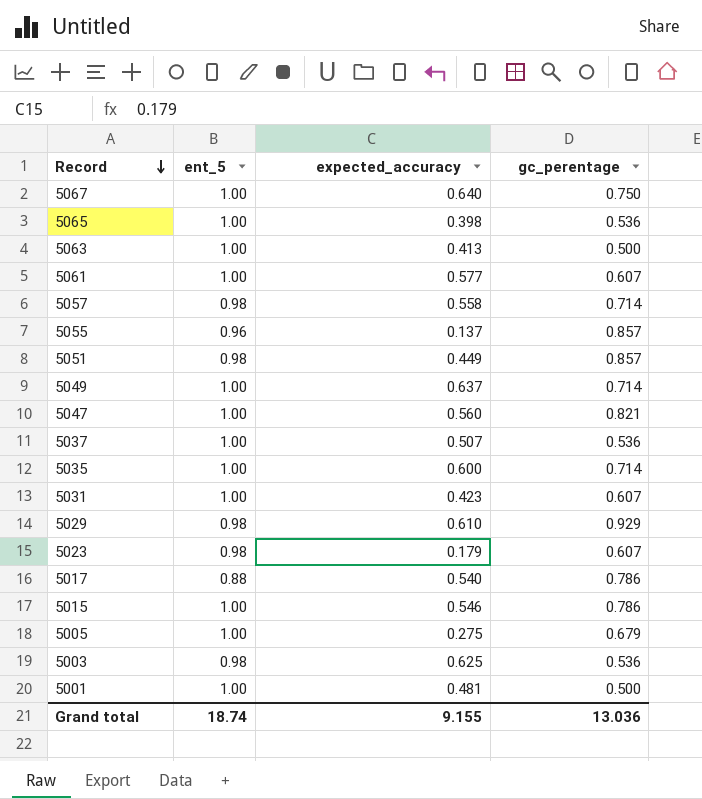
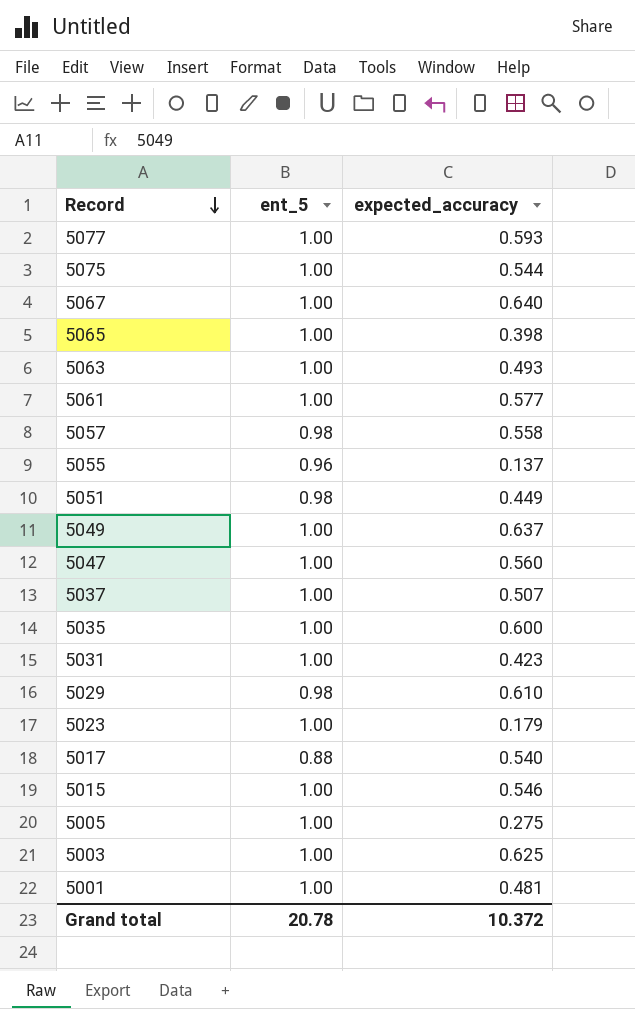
column gc_perentage | position: 4 -> none
row 5077: none -> 1.00 | 0.593
row 5075: none -> 1.00 | 0.544
5063 | expected_accuracy: 0.413 -> 0.493
5023 | ent_5: 0.98 -> 1.00
5003 | ent_5: 0.98 -> 1.00
Grand total | ent_5: 18.74 -> 20.78
Grand total | expected_accuracy: 9.155 -> 10.372

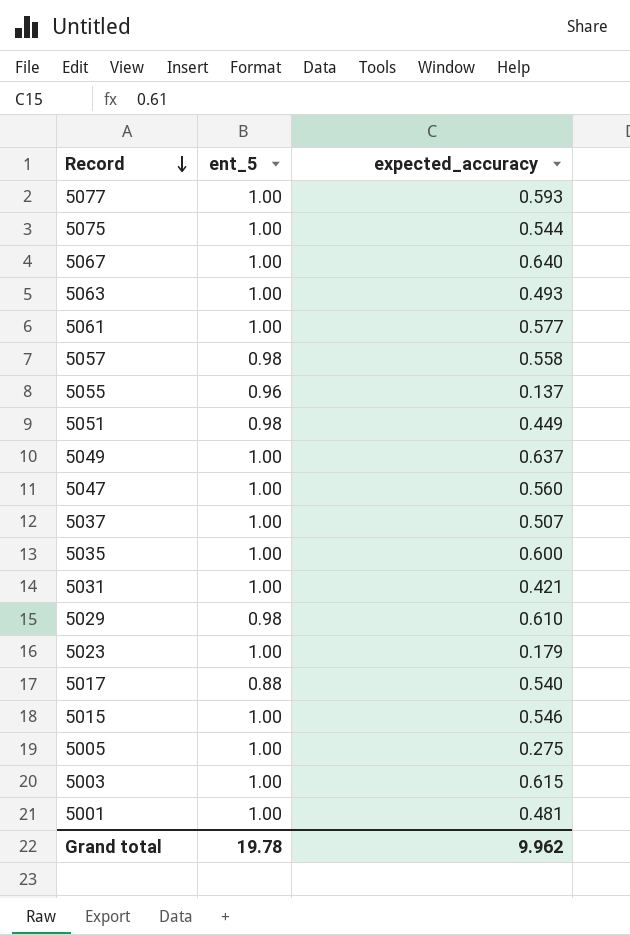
row 5065: 1.00 | 0.398 -> none
5031 | expected_accuracy: 0.423 -> 0.421
5003 | expected_accuracy: 0.625 -> 0.615
Grand total | ent_5: 20.78 -> 19.78
Grand total | expected_accuracy: 10.372 -> 9.962

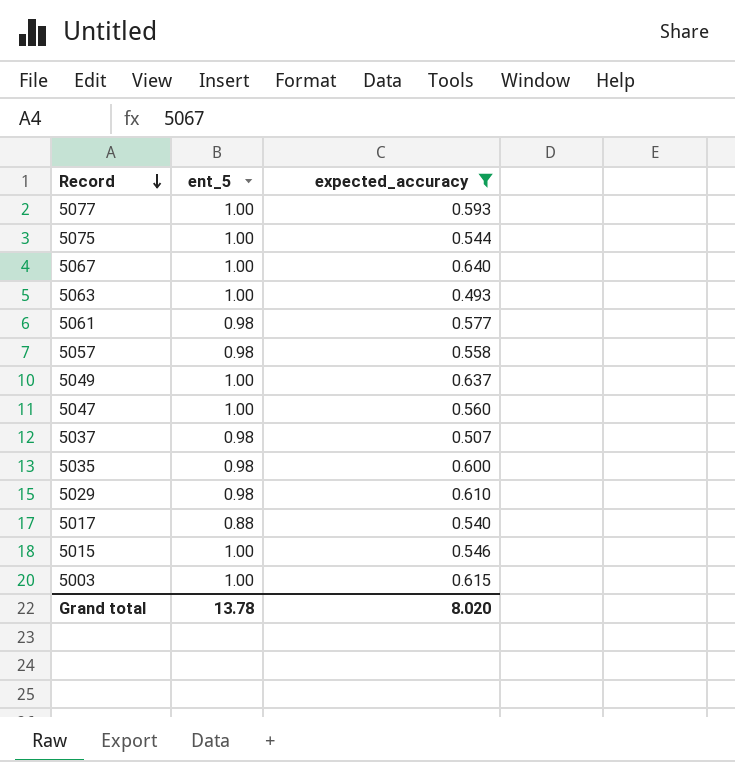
filter: none -> expected_accuracy >= 0.493
5061 | ent_5: 1.00 -> 0.98
5037 | ent_5: 1.00 -> 0.98
5035 | ent_5: 1.00 -> 0.98
Grand total | ent_5: 19.78 -> 13.78
Grand total | expected_accuracy: 9.962 -> 8.020

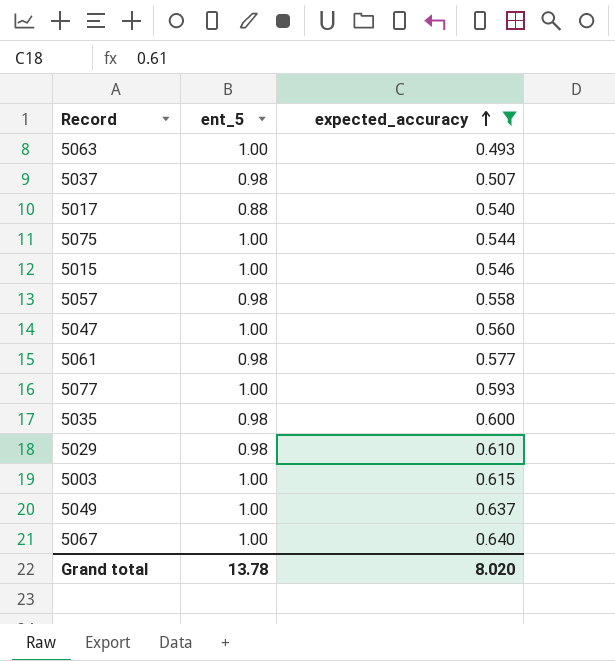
row order: Record descending -> expected_accuracy ascending

